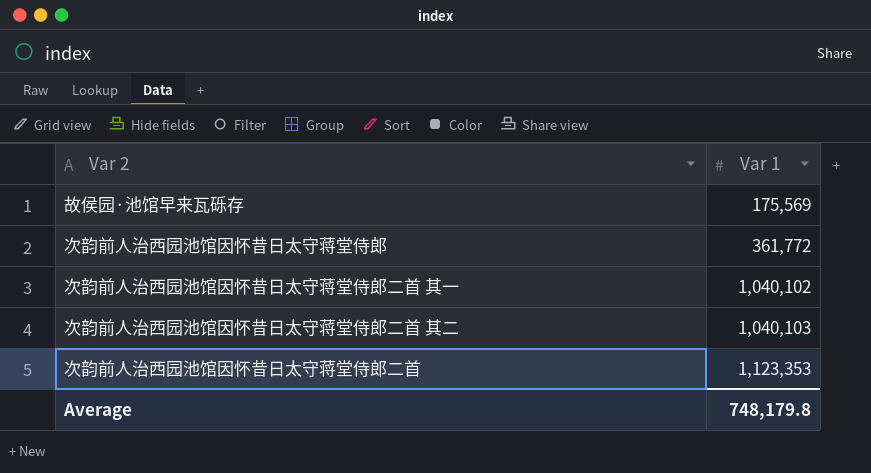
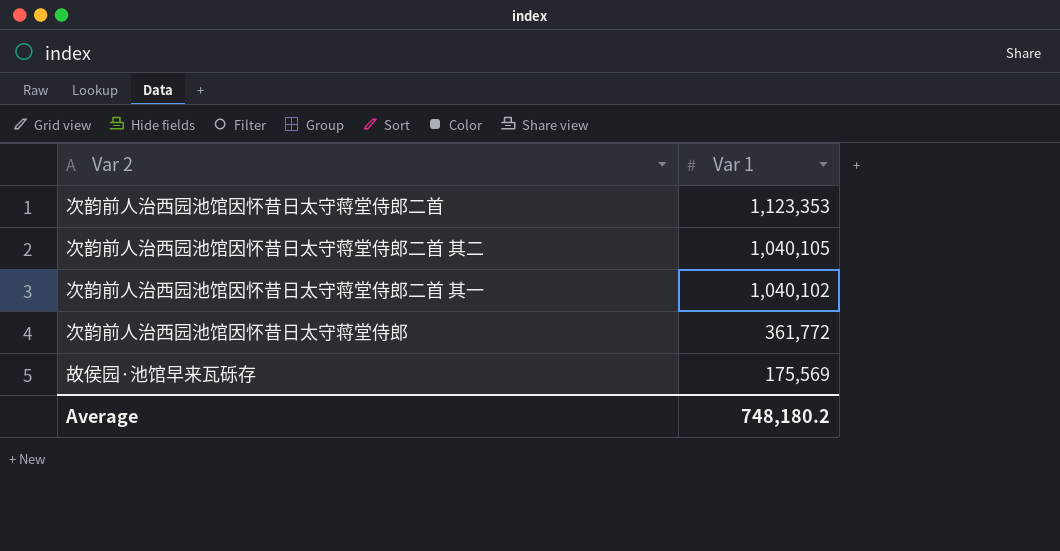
row order: Var 1 ascending -> Var 1 descending
次韵前人治西园池馆因怀昔日太守蒋堂侍郎二首 其二 | Var 1: 1,040,103 -> 1,040,105
Average | Var 1: 748,179.8 -> 748,180.2

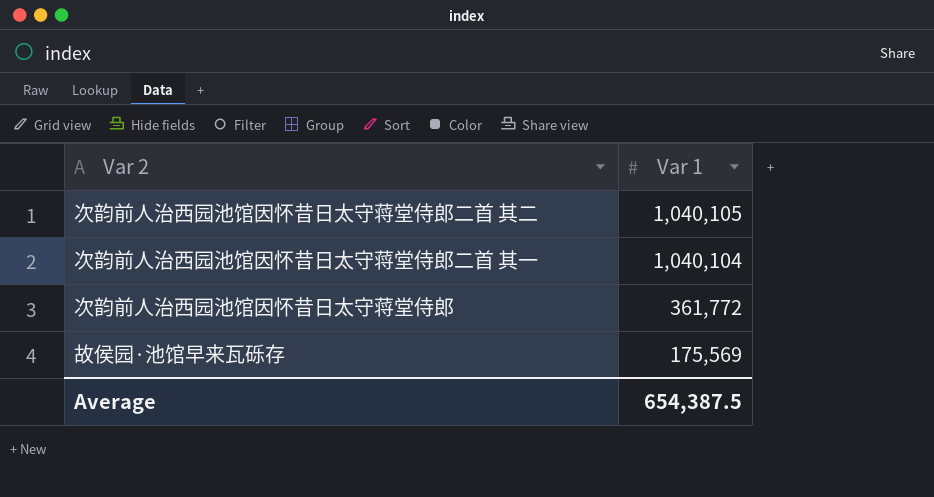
row 次韵前人治西园池馆因怀昔日太守蒋堂侍郎二首: 1,123,353 -> none
次韵前人治西园池馆因怀昔日太守蒋堂侍郎二首 其一 | Var 1: 1,040,102 -> 1,040,104
Average | Var 1: 748,180.2 -> 654,387.5

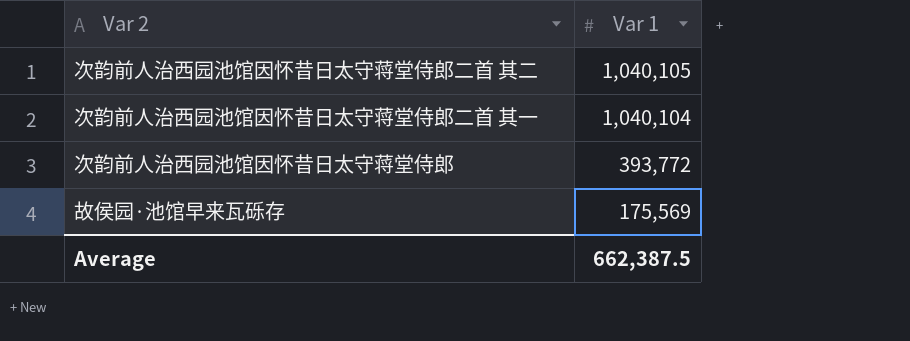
次韵前人治西园池馆因怀昔日太守蒋堂侍郎 | Var 1: 361,772 -> 393,772
Average | Var 1: 654,387.5 -> 662,387.5

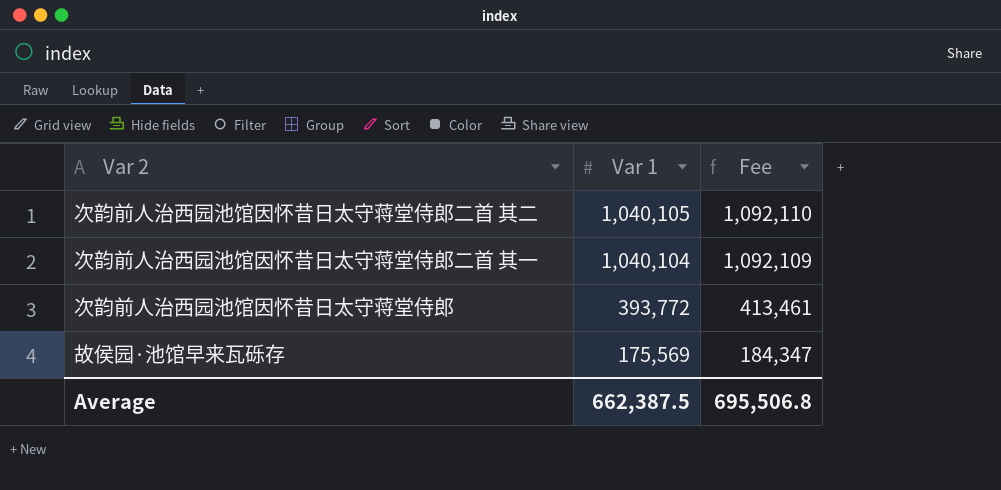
column Fee | formula: none -> [Var 1] * 1.05

